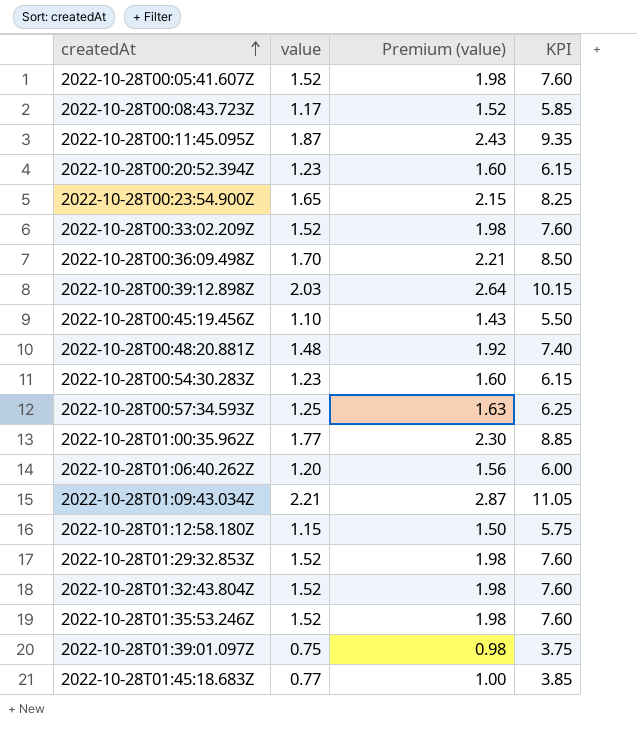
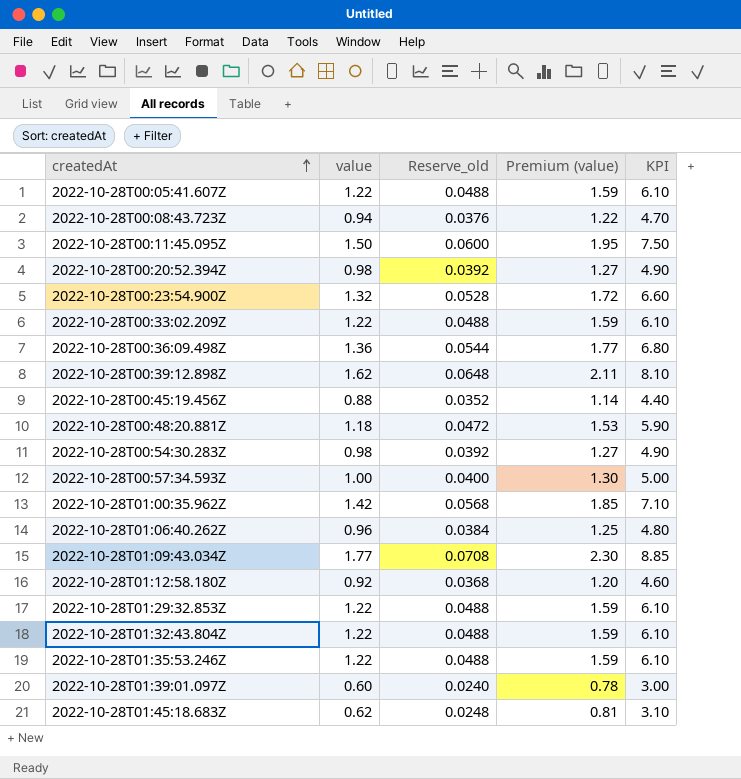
column Reserve_old | formula: none -> [value] * 0.04
2022-10-28T00:05:41.607Z | value: 1.52 -> 1.22
2022-10-28T00:05:41.607Z | Premium (value): 1.98 -> 1.59
2022-10-28T00:05:41.607Z | KPI: 7.60 -> 6.10
2022-10-28T00:08:43.723Z | value: 1.17 -> 0.94
2022-10-28T00:08:43.723Z | Premium (value): 1.52 -> 1.22
2022-10-28T00:08:43.723Z | KPI: 5.85 -> 4.70
2022-10-28T00:11:45.095Z | value: 1.87 -> 1.50
2022-10-28T00:11:45.095Z | Premium (value): 2.43 -> 1.95
2022-10-28T00:11:45.095Z | KPI: 9.35 -> 7.50
2022-10-28T00:20:52.394Z | value: 1.23 -> 0.98
2022-10-28T00:20:52.394Z | Premium (value): 1.60 -> 1.27
2022-10-28T00:20:52.394Z | KPI: 6.15 -> 4.90
2022-10-28T00:23:54.900Z | value: 1.65 -> 1.32
2022-10-28T00:23:54.900Z | Premium (value): 2.15 -> 1.72
2022-10-28T00:23:54.900Z | KPI: 8.25 -> 6.60
2022-10-28T00:33:02.209Z | value: 1.52 -> 1.22
2022-10-28T00:33:02.209Z | Premium (value): 1.98 -> 1.59
2022-10-28T00:33:02.209Z | KPI: 7.60 -> 6.10
2022-10-28T00:36:09.498Z | value: 1.70 -> 1.36
2022-10-28T00:36:09.498Z | Premium (value): 2.21 -> 1.77
2022-10-28T00:36:09.498Z | KPI: 8.50 -> 6.80
2022-10-28T00:39:12.898Z | value: 2.03 -> 1.62
2022-10-28T00:39:12.898Z | Premium (value): 2.64 -> 2.11
2022-10-28T00:39:12.898Z | KPI: 10.15 -> 8.10
2022-10-28T00:45:19.456Z | value: 1.10 -> 0.88
2022-10-28T00:45:19.456Z | Premium (value): 1.43 -> 1.14
2022-10-28T00:45:19.456Z | KPI: 5.50 -> 4.40
2022-10-28T00:48:20.881Z | value: 1.48 -> 1.18
2022-10-28T00:48:20.881Z | Premium (value): 1.92 -> 1.53
2022-10-28T00:48:20.881Z | KPI: 7.40 -> 5.90
2022-10-28T00:54:30.283Z | value: 1.23 -> 0.98
2022-10-28T00:54:30.283Z | Premium (value): 1.60 -> 1.27
2022-10-28T00:54:30.283Z | KPI: 6.15 -> 4.90
2022-10-28T00:57:34.593Z | value: 1.25 -> 1.00
2022-10-28T00:57:34.593Z | Premium (value): 1.63 -> 1.30
2022-10-28T00:57:34.593Z | KPI: 6.25 -> 5.00
2022-10-28T01:00:35.962Z | value: 1.77 -> 1.42
2022-10-28T01:00:35.962Z | Premium (value): 2.30 -> 1.85
2022-10-28T01:00:35.962Z | KPI: 8.85 -> 7.10
2022-10-28T01:06:40.262Z | value: 1.20 -> 0.96
2022-10-28T01:06:40.262Z | Premium (value): 1.56 -> 1.25
2022-10-28T01:06:40.262Z | KPI: 6.00 -> 4.80
2022-10-28T01:09:43.034Z | value: 2.21 -> 1.77
2022-10-28T01:09:43.034Z | Premium (value): 2.87 -> 2.30
2022-10-28T01:09:43.034Z | KPI: 11.05 -> 8.85
2022-10-28T01:12:58.180Z | value: 1.15 -> 0.92
2022-10-28T01:12:58.180Z | Premium (value): 1.50 -> 1.20
2022-10-28T01:12:58.180Z | KPI: 5.75 -> 4.60
2022-10-28T01:29:32.853Z | value: 1.52 -> 1.22
2022-10-28T01:29:32.853Z | Premium (value): 1.98 -> 1.59
2022-10-28T01:29:32.853Z | KPI: 7.60 -> 6.10
2022-10-28T01:32:43.804Z | value: 1.52 -> 1.22
2022-10-28T01:32:43.804Z | Premium (value): 1.98 -> 1.59
2022-10-28T01:32:43.804Z | KPI: 7.60 -> 6.10
2022-10-28T01:35:53.246Z | value: 1.52 -> 1.22
2022-10-28T01:35:53.246Z | Premium (value): 1.98 -> 1.59
2022-10-28T01:35:53.246Z | KPI: 7.60 -> 6.10
2022-10-28T01:39:01.097Z | value: 0.75 -> 0.60
2022-10-28T01:39:01.097Z | Premium (value): 0.98 -> 0.78
2022-10-28T01:39:01.097Z | KPI: 3.75 -> 3.00
2022-10-28T01:45:18.683Z | value: 0.77 -> 0.62
2022-10-28T01:45:18.683Z | Premium (value): 1.00 -> 0.81
2022-10-28T01:45:18.683Z | KPI: 3.85 -> 3.10

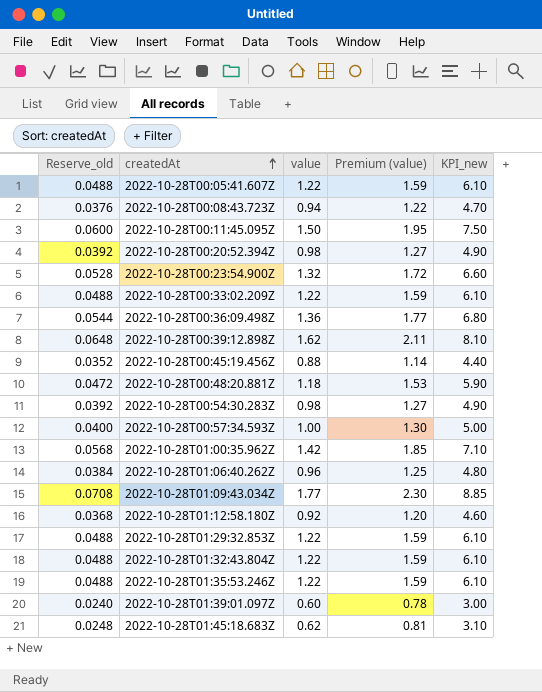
column Reserve_old | position: 3 -> 1
column name: KPI -> KPI_new

